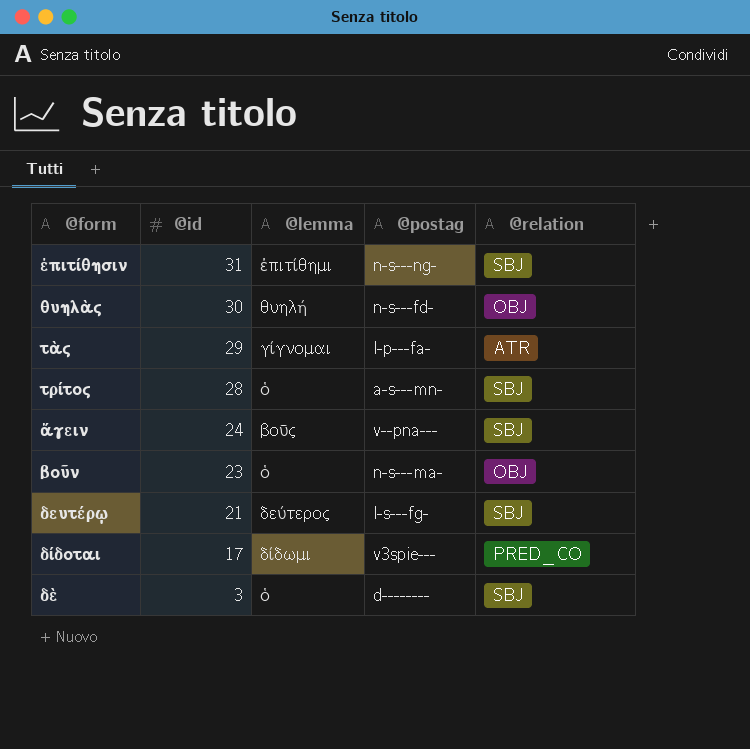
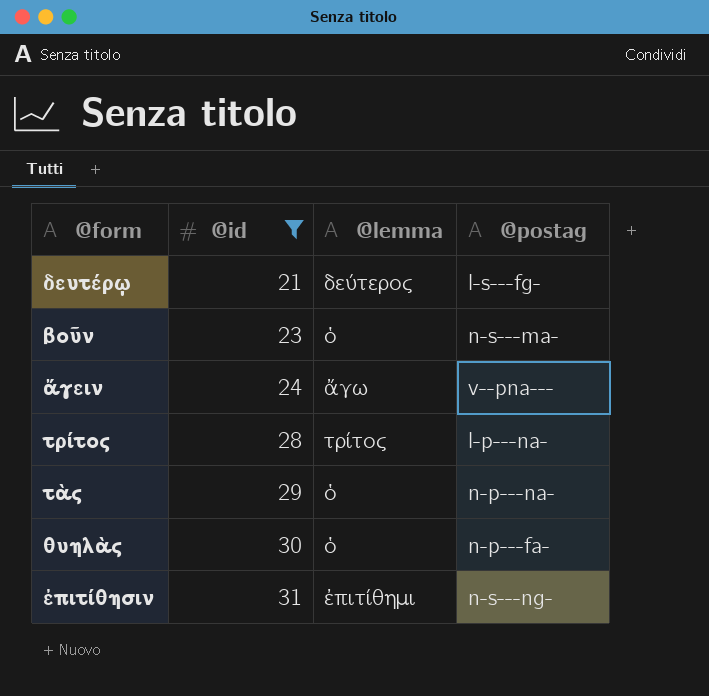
filter: none -> @id >= 21
row order: @id descending -> @id ascending
column @relation | position: 5 -> none
ἄγειν | @lemma: βοῦς -> ἄγω
τρίτος | @lemma: ὁ -> τρίτος
τρίτος | @postag: a-s---mn- -> l-p---na-
τὰς | @lemma: γίγνομαι -> ὁ
τὰς | @postag: l-p---fa- -> n-p---na-
θυηλὰς | @lemma: θυηλή -> ὁ
θυηλὰς | @postag: n-s---fd- -> n-p---fa-

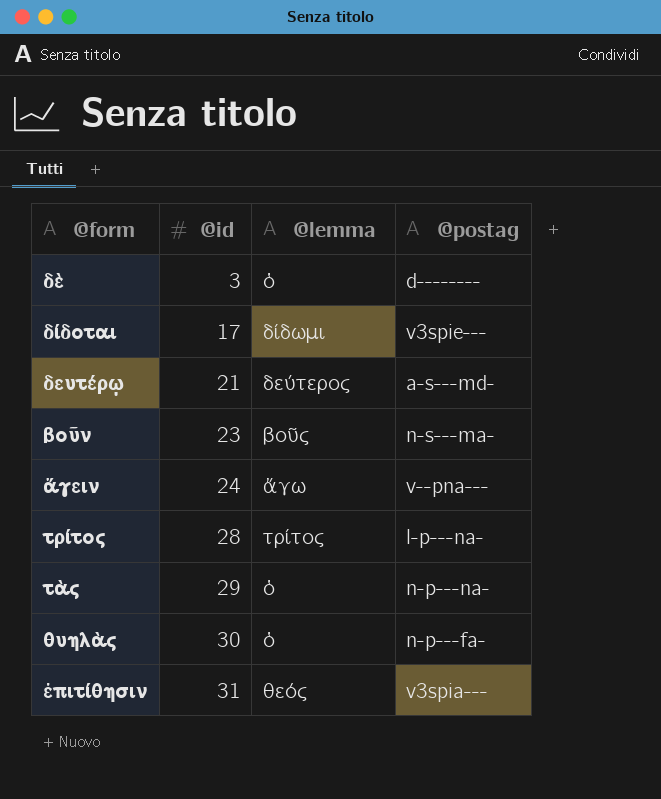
filter: @id >= 21 -> none
δευτέρῳ | @postag: l-s---fg- -> a-s---md-
βοῦν | @lemma: ὁ -> βοῦς
ἐπιτίθησιν | @lemma: ἐπιτίθημι -> θεός
ἐπιτίθησιν | @postag: n-s---ng- -> v3spia---

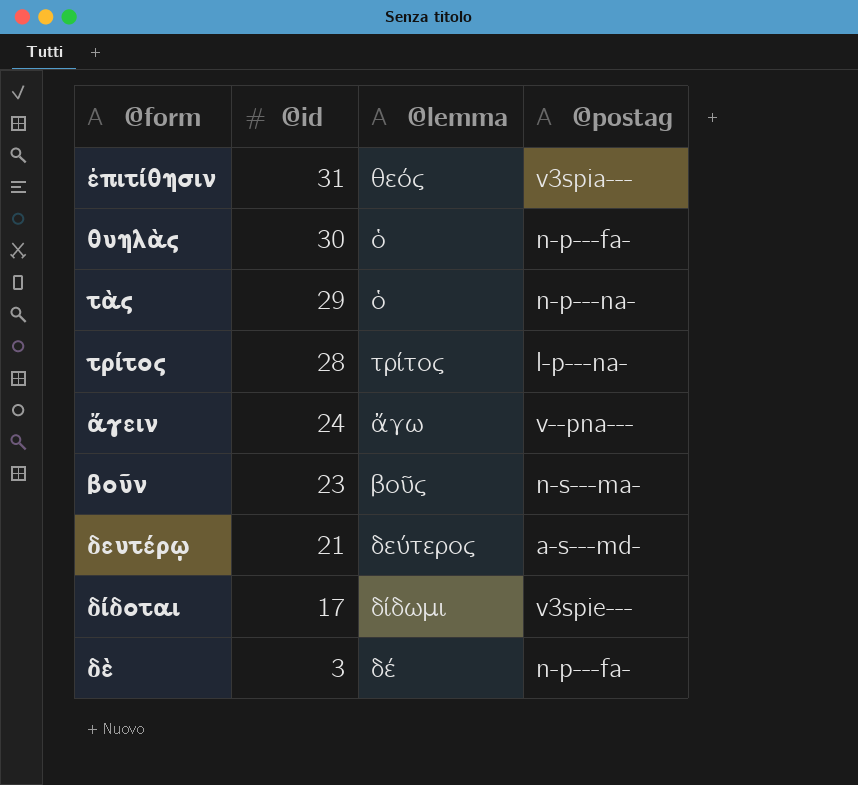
row order: @id ascending -> @id descending
δὲ | @lemma: ὁ -> δέ
δὲ | @postag: d-------- -> n-p---fa-

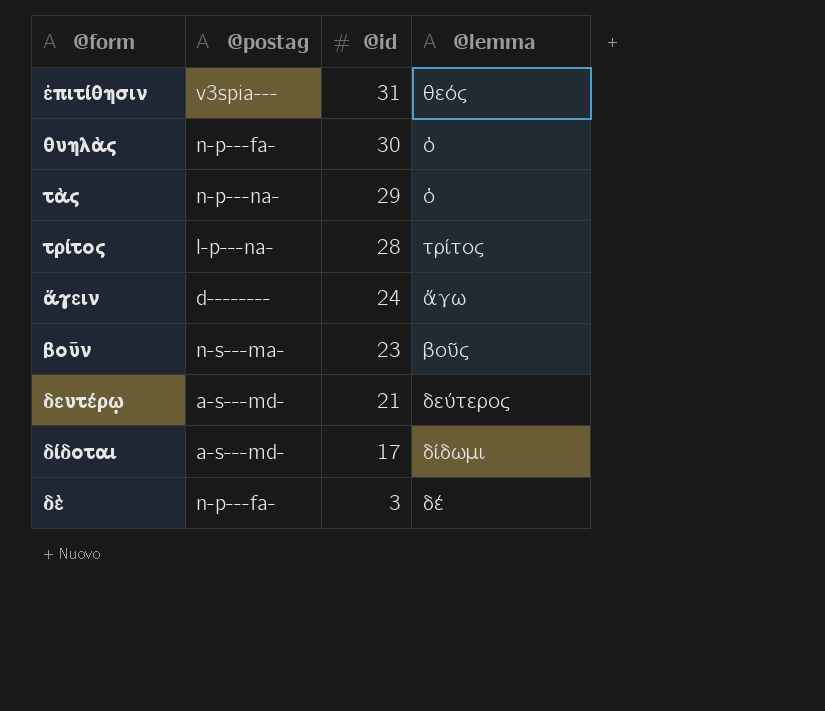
column @postag | position: 4 -> 2
ἄγειν | @postag: v--pna--- -> d--------
δίδοται | @postag: v3spie--- -> a-s---md-

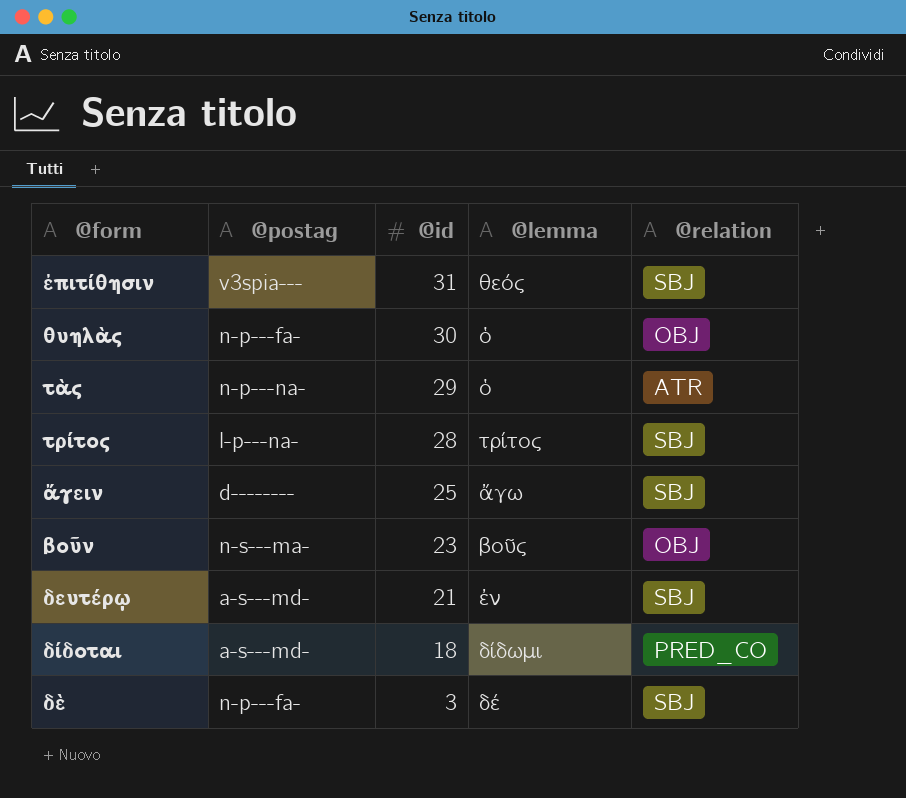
column @relation | position: none -> 5
ἄγειν | @id: 24 -> 25
δευτέρῳ | @lemma: δεύτερος -> ἐν
δίδοται | @id: 17 -> 18

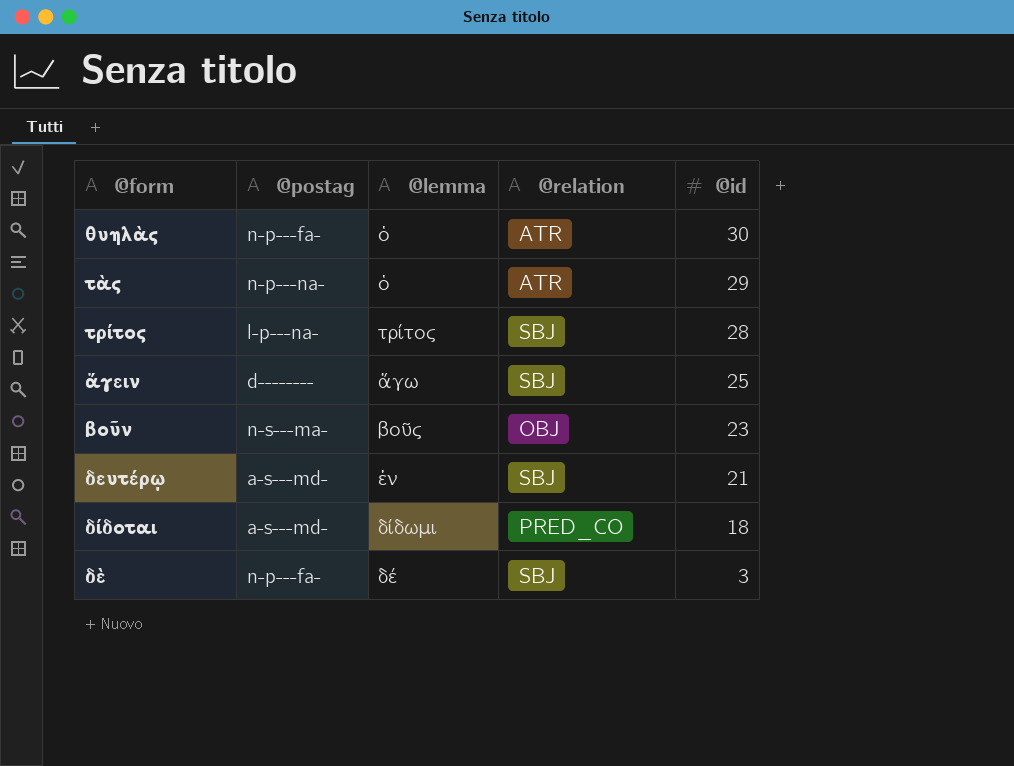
column @id | position: 3 -> 5
row ἐπιτίθησιν: v3spia--- | 31 | θεός | SBJ -> none
θυηλὰς | @relation: OBJ -> ATR

